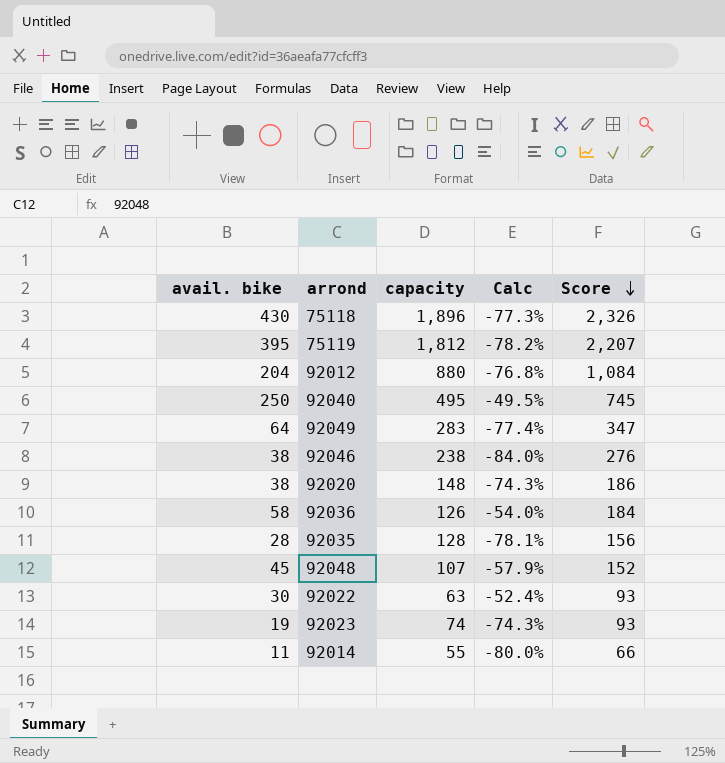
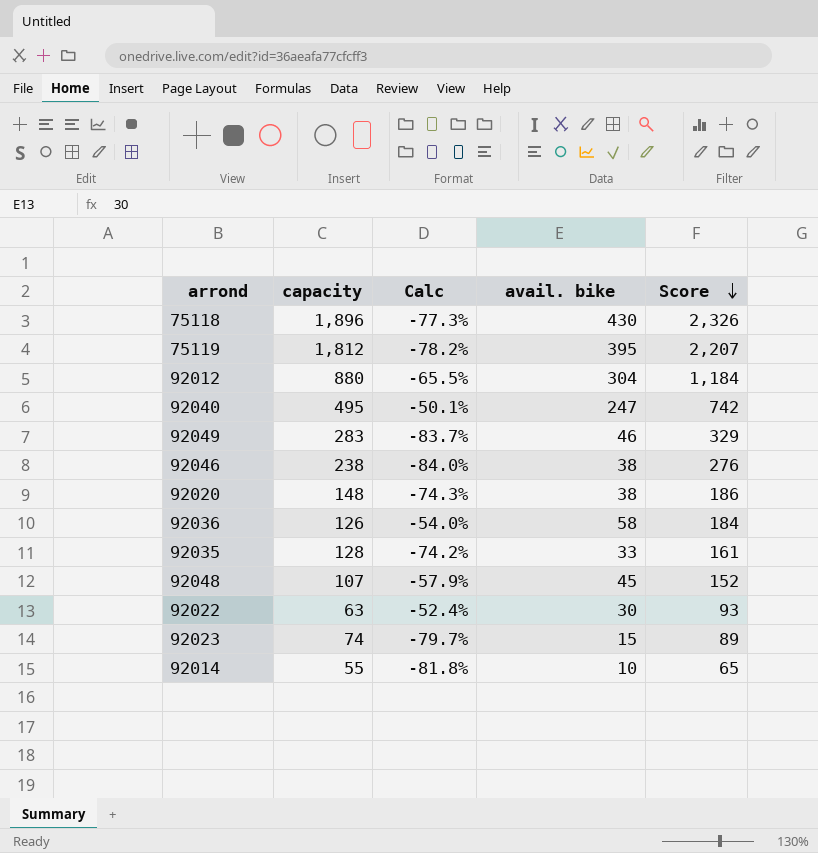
column avail. bike | position: 1 -> 4
92012 | Calc: -76.8% -> -65.5%
92012 | avail. bike: 204 -> 304
92012 | Score: 1,084 -> 1,184
92040 | Calc: -49.5% -> -50.1%
92040 | avail. bike: 250 -> 247
92040 | Score: 745 -> 742
92049 | Calc: -77.4% -> -83.7%
92049 | avail. bike: 64 -> 46
92049 | Score: 347 -> 329
92035 | Calc: -78.1% -> -74.2%
92035 | avail. bike: 28 -> 33
92035 | Score: 156 -> 161
92023 | Calc: -74.3% -> -79.7%
92023 | avail. bike: 19 -> 15
92023 | Score: 93 -> 89
92014 | Calc: -80.0% -> -81.8%
92014 | avail. bike: 11 -> 10
92014 | Score: 66 -> 65

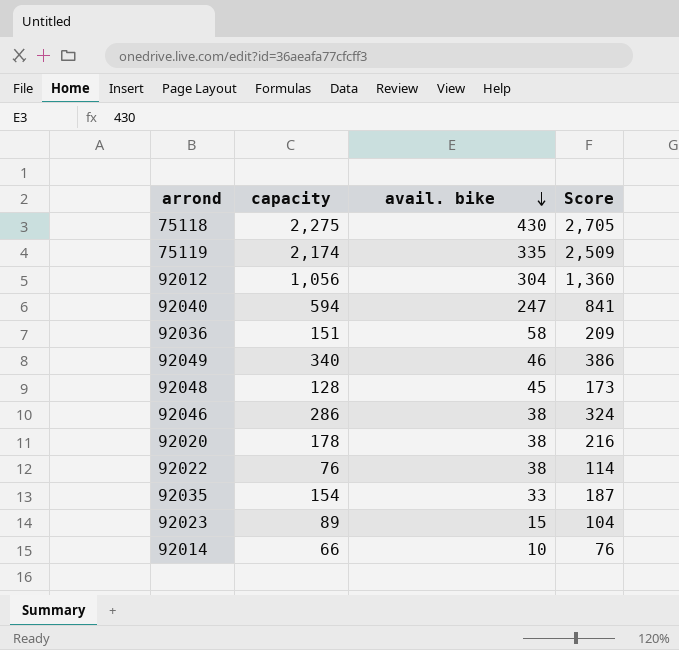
row order: Score descending -> avail. bike descending
column Calc | formula: ([avail. bike] - [capacity]) / [capacity] -> none
75118 | capacity: 1,896 -> 2,275
75118 | Score: 2,326 -> 2,705
75119 | capacity: 1,812 -> 2,174
75119 | avail. bike: 395 -> 335
75119 | Score: 2,207 -> 2,509
92012 | capacity: 880 -> 1,056
92012 | Score: 1,184 -> 1,360
92040 | capacity: 495 -> 594
92040 | Score: 742 -> 841
92036 | capacity: 126 -> 151
92036 | Score: 184 -> 209
92049 | capacity: 283 -> 340
92049 | Score: 329 -> 386
92048 | capacity: 107 -> 128
92048 | Score: 152 -> 173
92046 | capacity: 238 -> 286
92046 | Score: 276 -> 324
92020 | capacity: 148 -> 178
92020 | Score: 186 -> 216
92022 | capacity: 63 -> 76
92022 | avail. bike: 30 -> 38
92022 | Score: 93 -> 114
92035 | capacity: 128 -> 154
92035 | Score: 161 -> 187
92023 | capacity: 74 -> 89
92023 | Score: 89 -> 104
92014 | capacity: 55 -> 66
92014 | Score: 65 -> 76

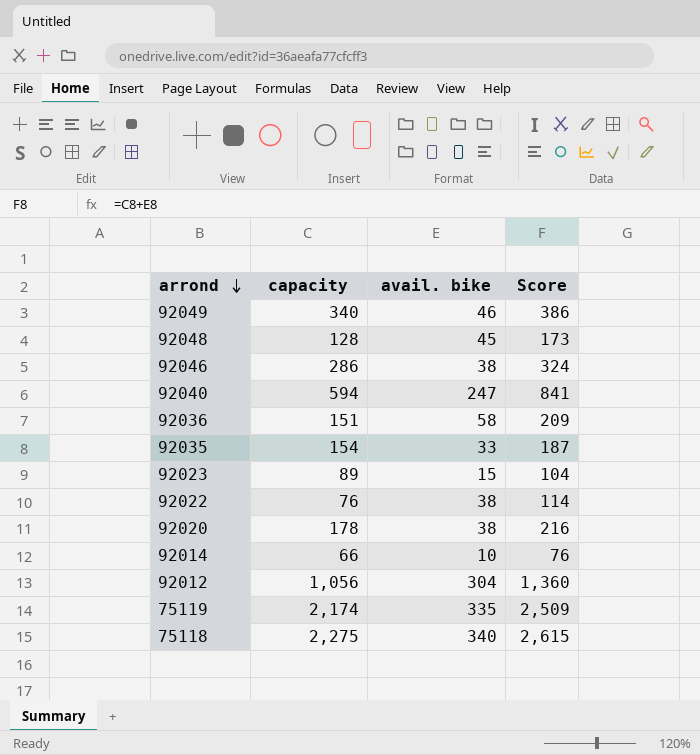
row order: avail. bike descending -> arrond descending
75118 | avail. bike: 430 -> 340
75118 | Score: 2,705 -> 2,615

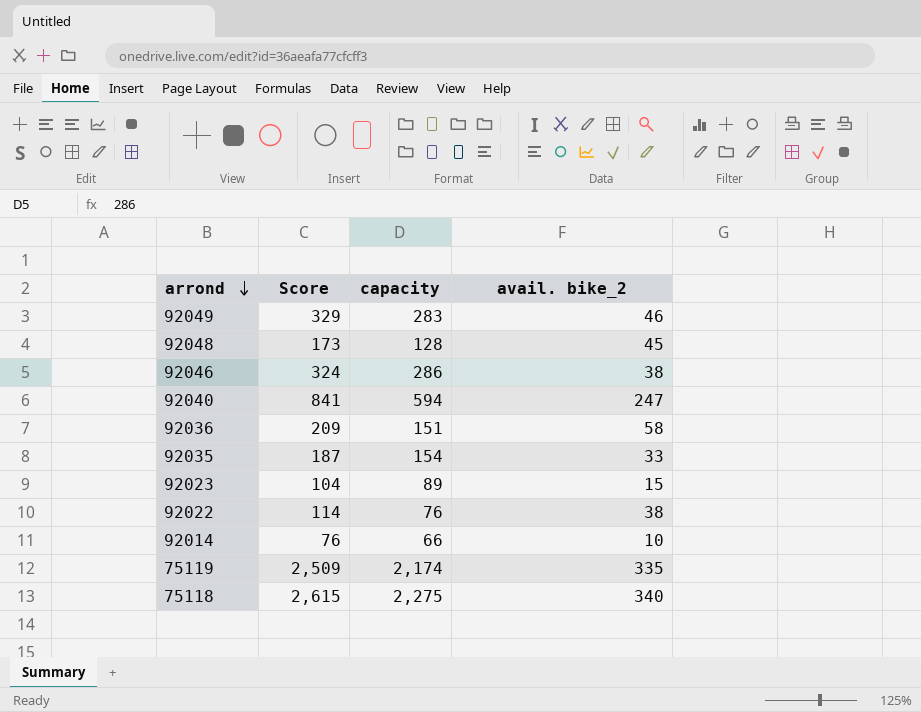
column Score | position: 4 -> 2
column name: avail. bike -> avail. bike_2
row 92020: 178 | 38 | 216 -> none
row 92012: 1,056 | 304 | 1,360 -> none
92049 | Score: 386 -> 329
92049 | capacity: 340 -> 283

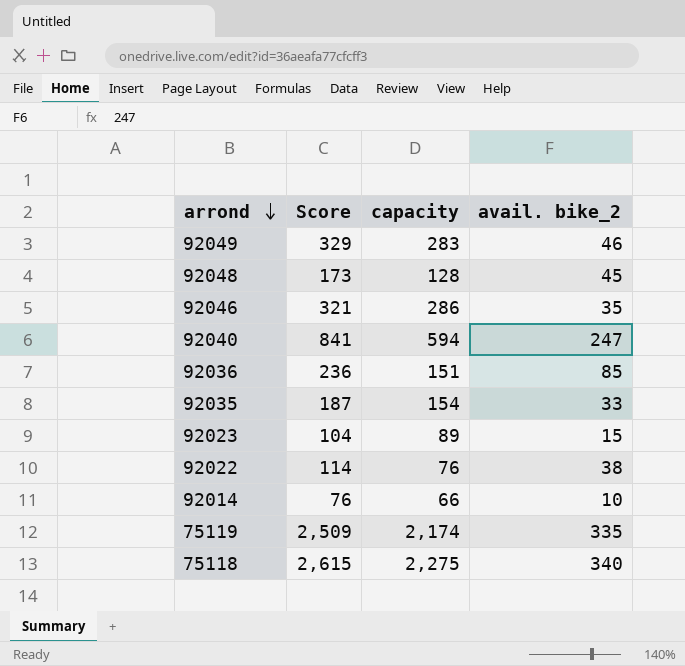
92046 | Score: 324 -> 321
92046 | avail. bike_2: 38 -> 35
92036 | Score: 209 -> 236
92036 | avail. bike_2: 58 -> 85

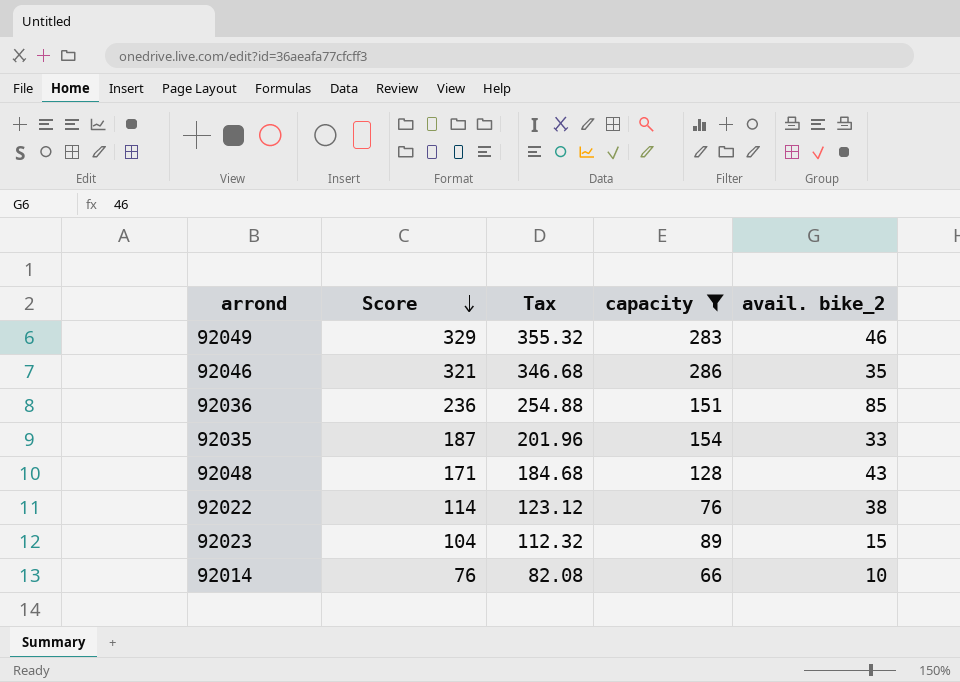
filter: none -> capacity <= 286
row order: arrond descending -> Score descending
column Tax | formula: none -> [Score] * 1.08
92048 | Score: 173 -> 171
92048 | avail. bike_2: 45 -> 43

